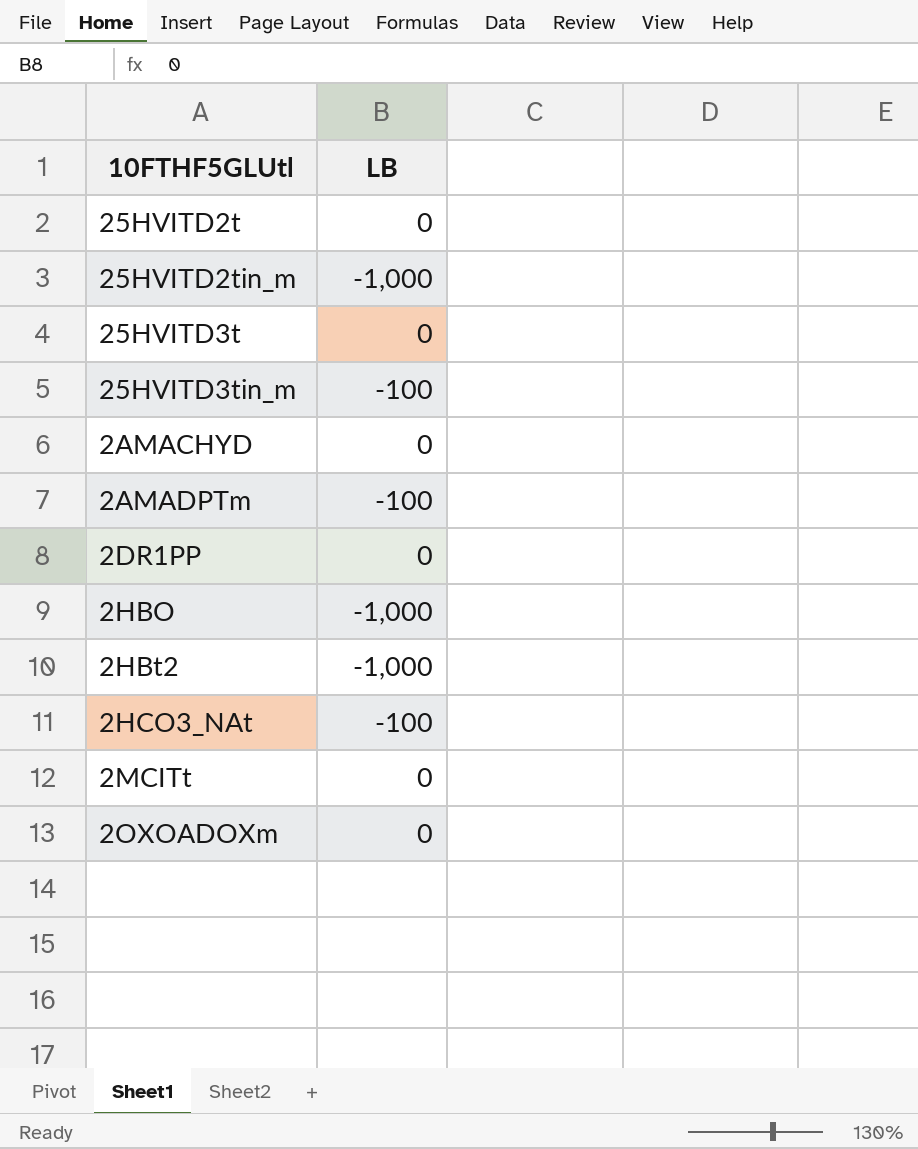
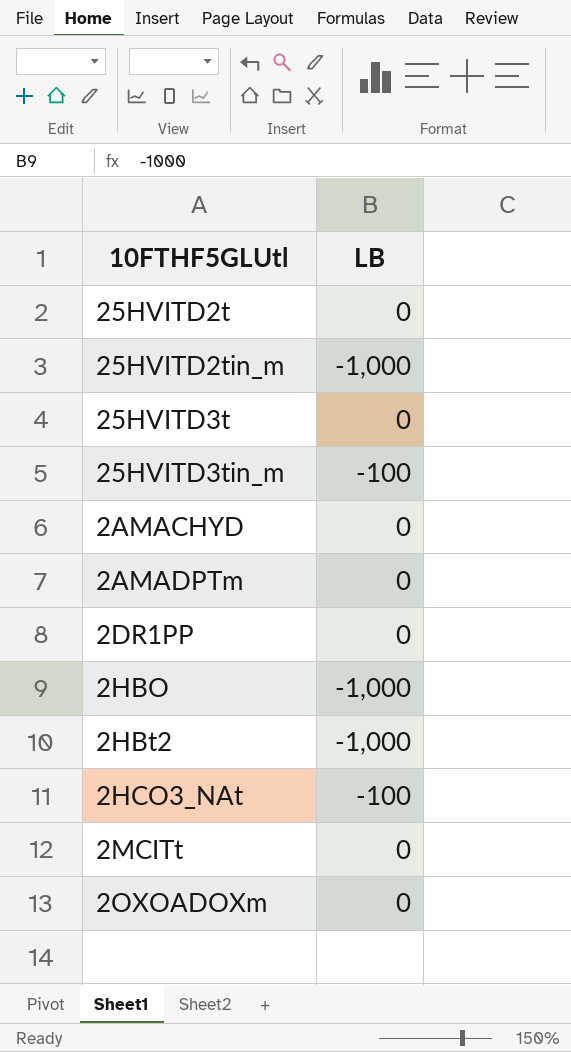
2AMADPTm | LB: -100 -> 0

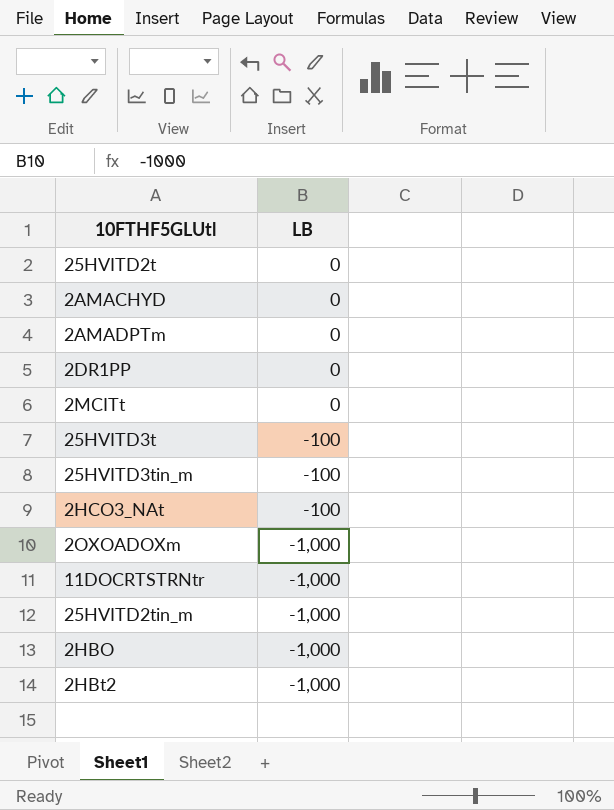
row order: none -> LB descending
25HVITD3t | LB: 0 -> -100
2OXOADOXm | LB: 0 -> -1,000
row 11DOCRTSTRNtr: none -> -1,000

